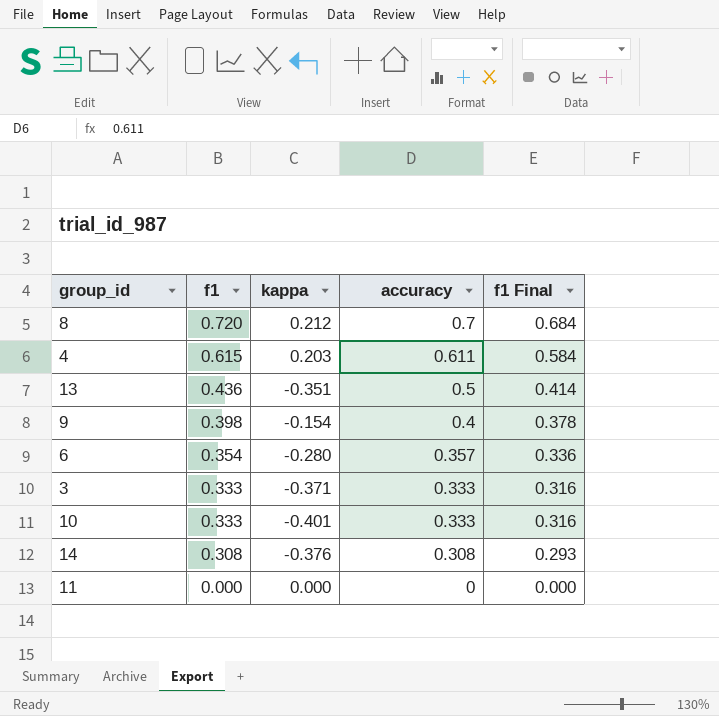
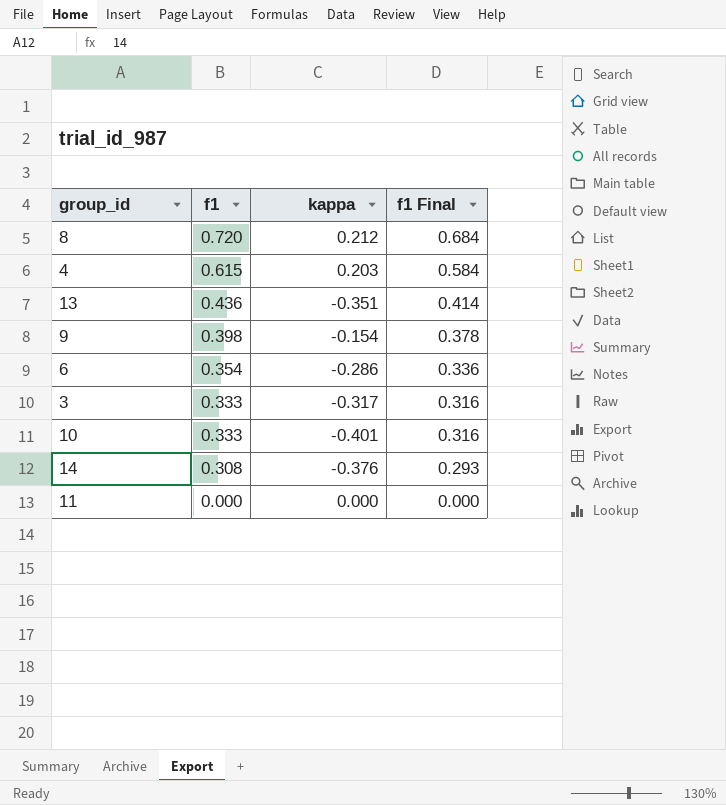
column accuracy | position: 4 -> none
6 | kappa: -0.280 -> -0.286
3 | kappa: -0.371 -> -0.317

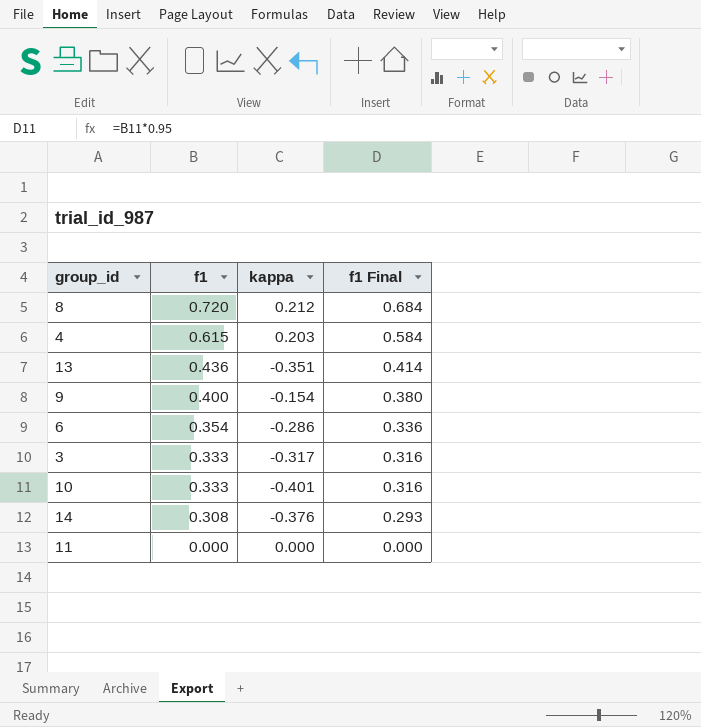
9 | f1: 0.398 -> 0.400
9 | f1 Final: 0.378 -> 0.380

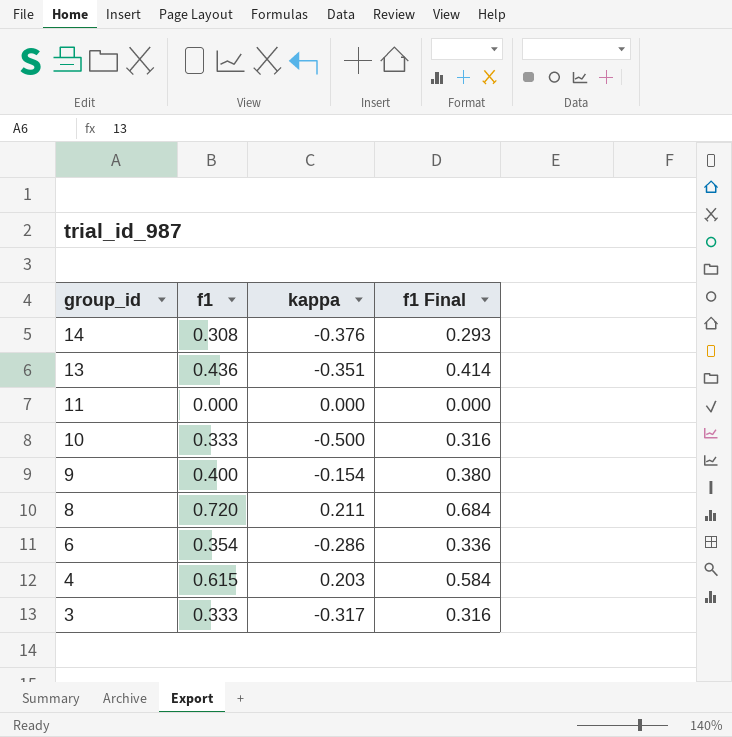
row order: f1 descending -> group_id descending
10 | kappa: -0.401 -> -0.500
8 | kappa: 0.212 -> 0.211

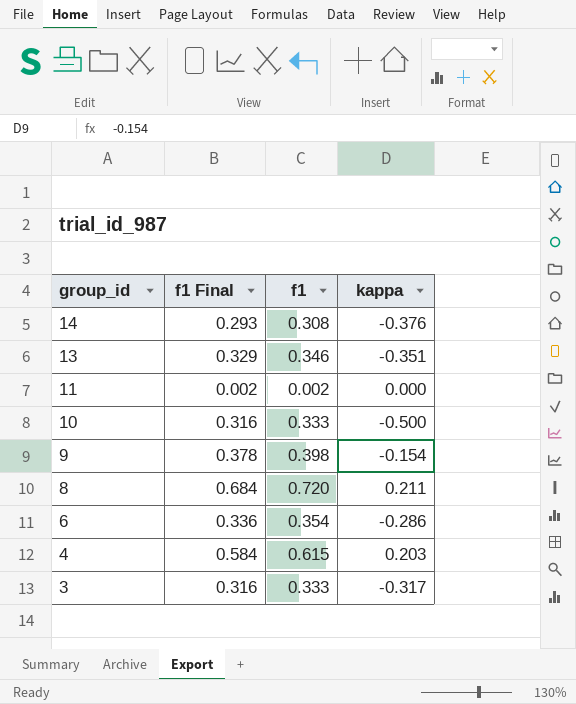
column f1 Final | position: 4 -> 2
13 | f1 Final: 0.414 -> 0.329
13 | f1: 0.436 -> 0.346
11 | f1 Final: 0.000 -> 0.002
11 | f1: 0.000 -> 0.002
9 | f1 Final: 0.380 -> 0.378
9 | f1: 0.400 -> 0.398

